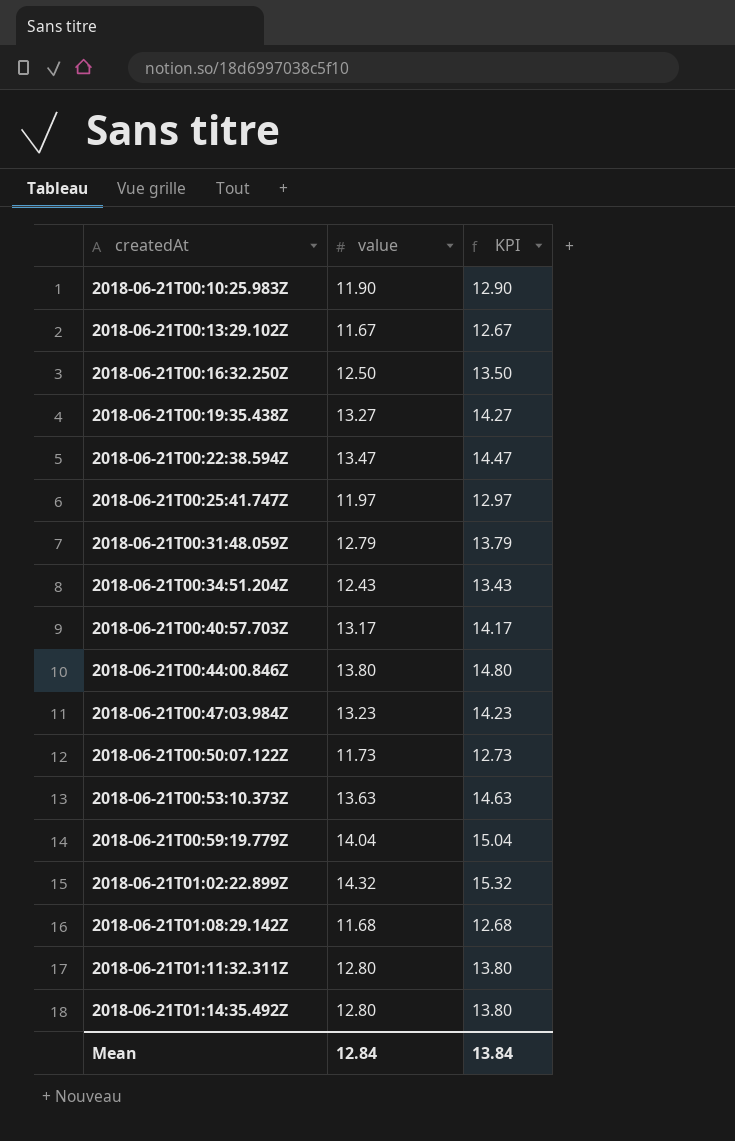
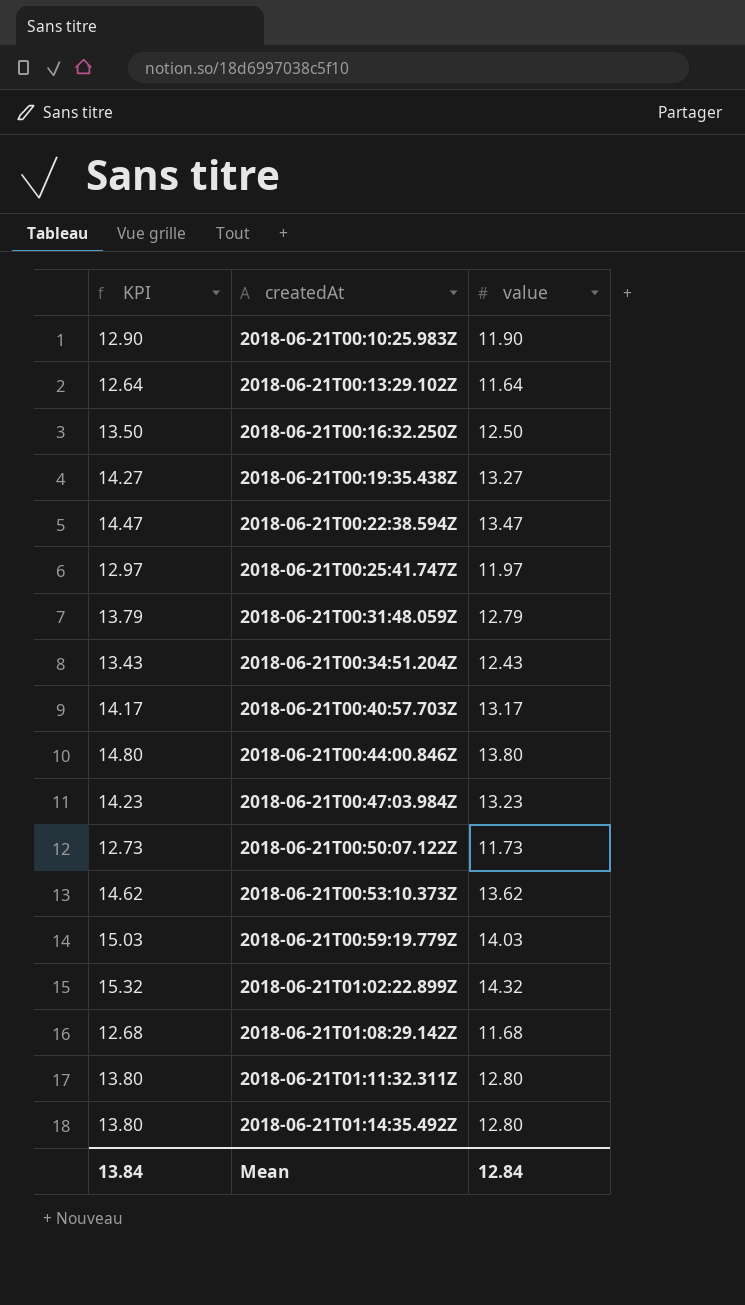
column KPI | position: 3 -> 1
2018-06-21T00:13:29.102Z | KPI: 12.67 -> 12.64
2018-06-21T00:13:29.102Z | value: 11.67 -> 11.64
2018-06-21T00:53:10.373Z | KPI: 14.63 -> 14.62
2018-06-21T00:53:10.373Z | value: 13.63 -> 13.62
2018-06-21T00:59:19.779Z | KPI: 15.04 -> 15.03
2018-06-21T00:59:19.779Z | value: 14.04 -> 14.03

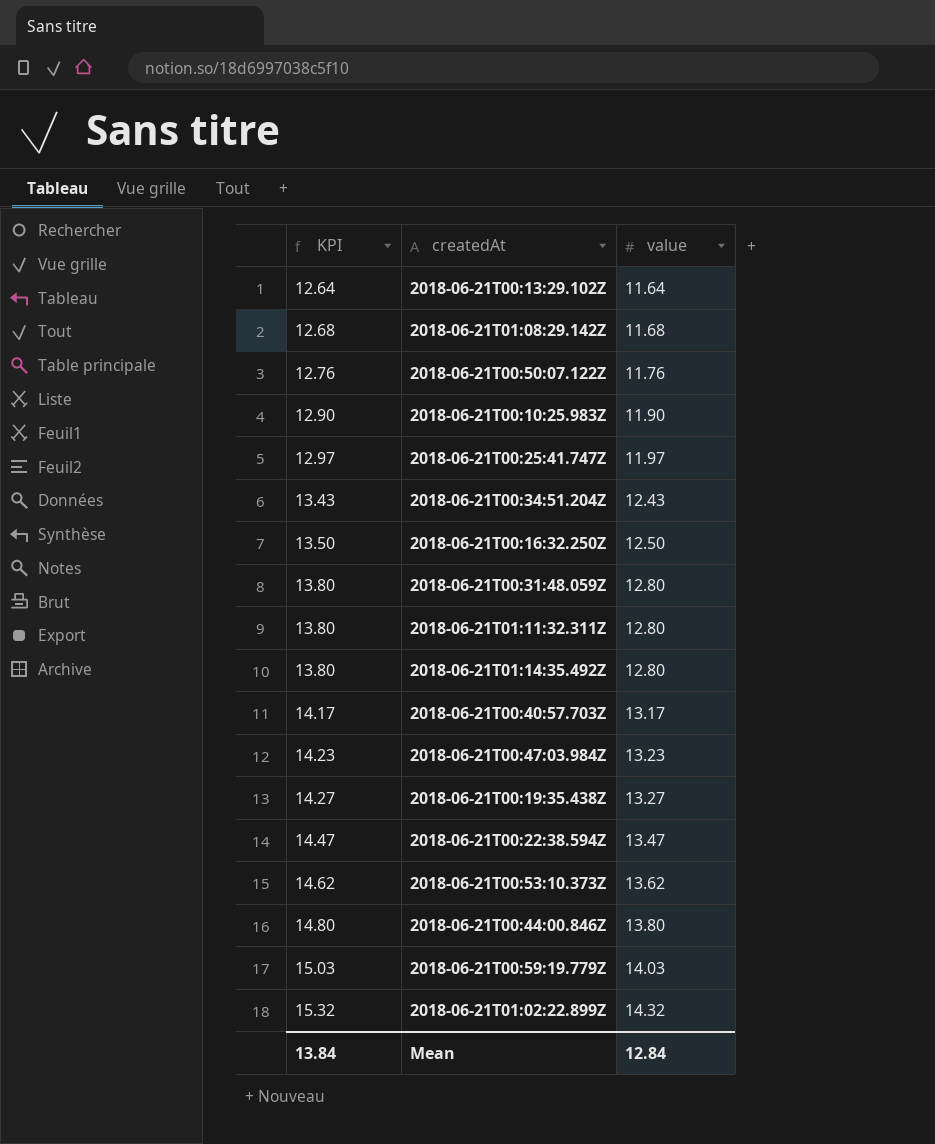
row order: createdAt ascending -> KPI ascending
2018-06-21T00:50:07.122Z | KPI: 12.73 -> 12.76
2018-06-21T00:50:07.122Z | value: 11.73 -> 11.76
2018-06-21T00:31:48.059Z | KPI: 13.79 -> 13.80
2018-06-21T00:31:48.059Z | value: 12.79 -> 12.80

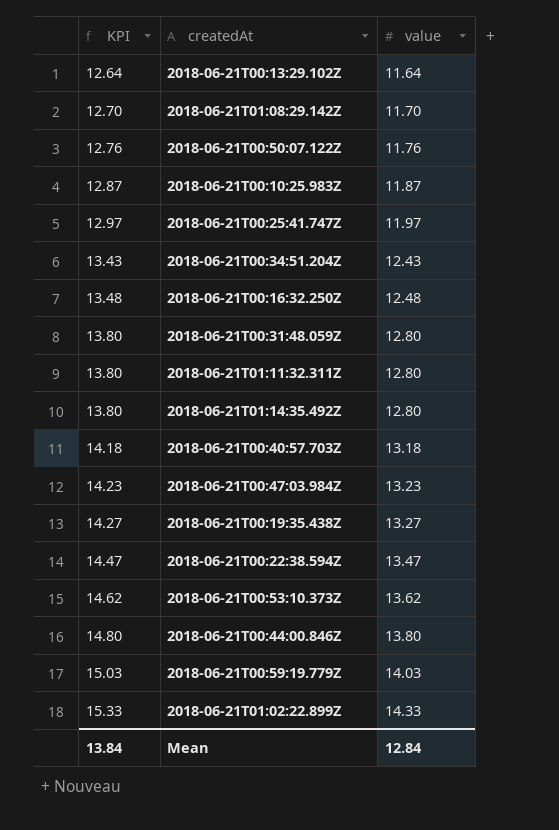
2018-06-21T01:08:29.142Z | KPI: 12.68 -> 12.70
2018-06-21T01:08:29.142Z | value: 11.68 -> 11.70
2018-06-21T00:10:25.983Z | KPI: 12.90 -> 12.87
2018-06-21T00:10:25.983Z | value: 11.90 -> 11.87
2018-06-21T00:16:32.250Z | KPI: 13.50 -> 13.48
2018-06-21T00:16:32.250Z | value: 12.50 -> 12.48
2018-06-21T00:40:57.703Z | KPI: 14.17 -> 14.18
2018-06-21T00:40:57.703Z | value: 13.17 -> 13.18
2018-06-21T01:02:22.899Z | KPI: 15.32 -> 15.33
2018-06-21T01:02:22.899Z | value: 14.32 -> 14.33

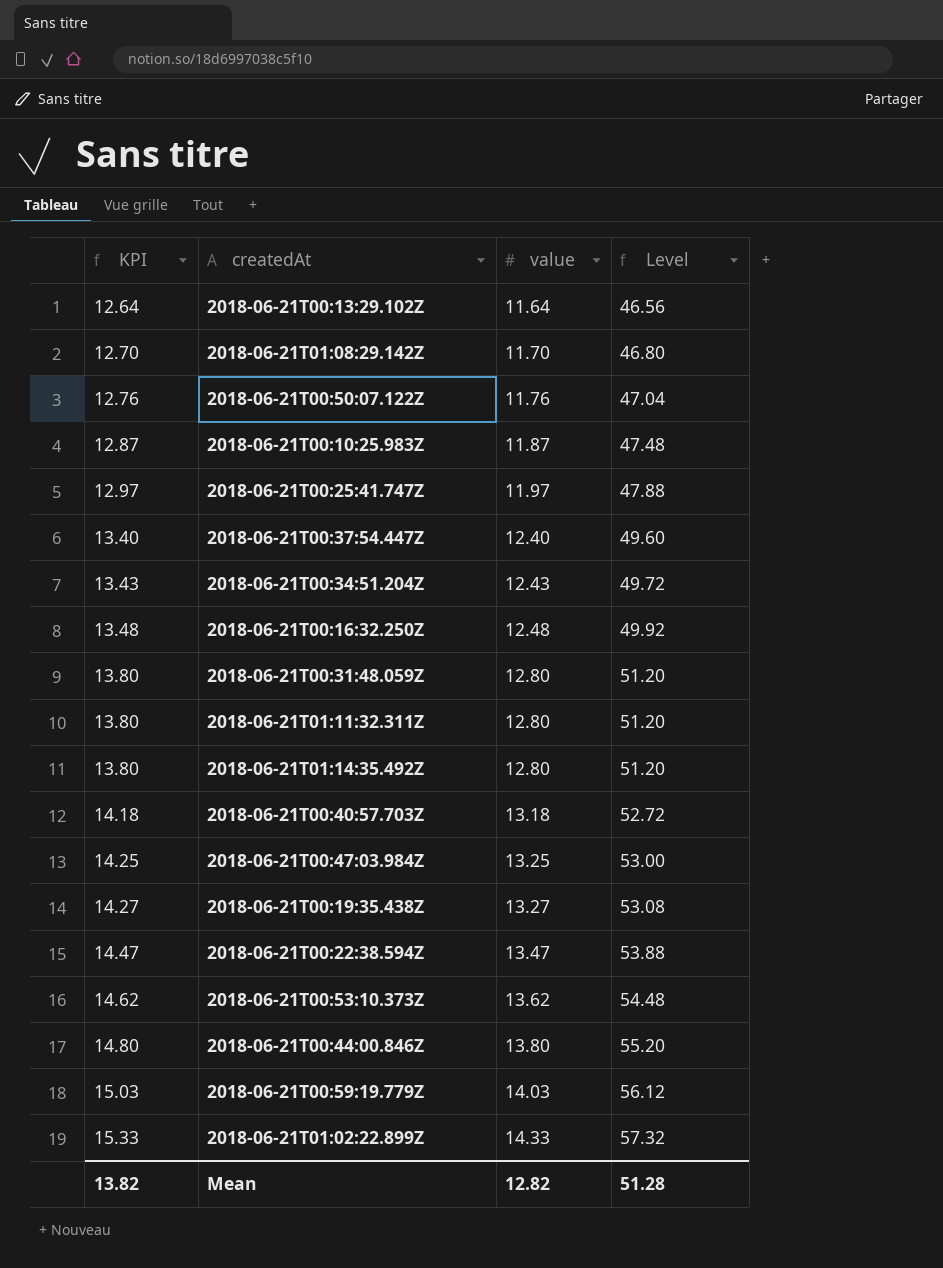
column Level | formula: none -> [value] * 4
row 2018-06-21T00:37:54.447Z: none -> 13.40 | 12.40 | 49.60
2018-06-21T00:47:03.984Z | KPI: 14.23 -> 14.25
2018-06-21T00:47:03.984Z | value: 13.23 -> 13.25
Mean | KPI: 13.84 -> 13.82
Mean | value: 12.84 -> 12.82

